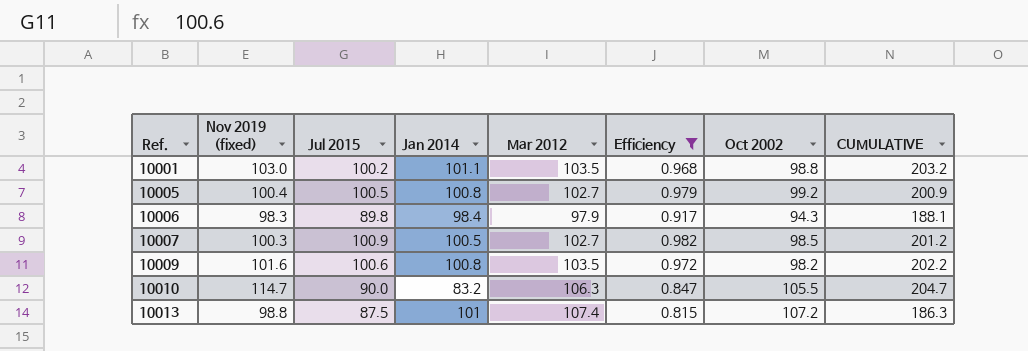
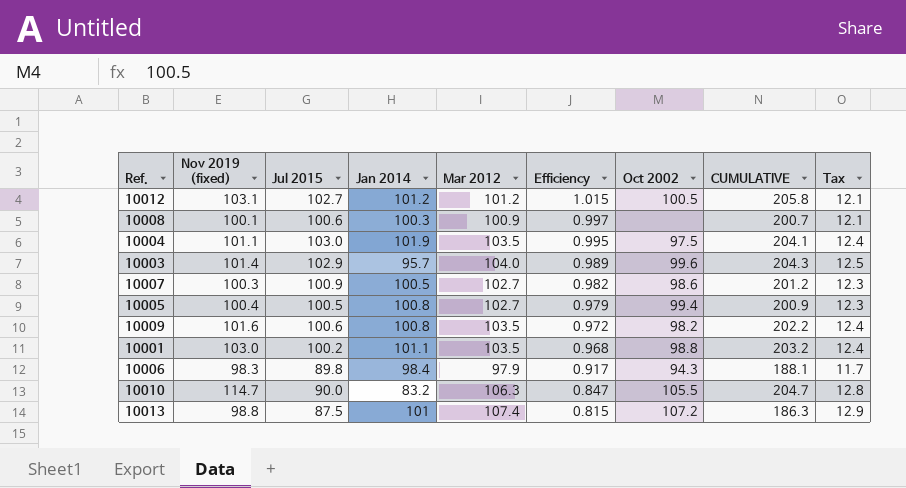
filter: Efficiency <= 0.982 -> none
row order: Ref. ascending -> Efficiency descending
column Tax | formula: none -> [Mar 2012] * 0.12
10007 | Oct 2002: 98.5 -> 98.6
10005 | Oct 2002: 99.2 -> 99.4

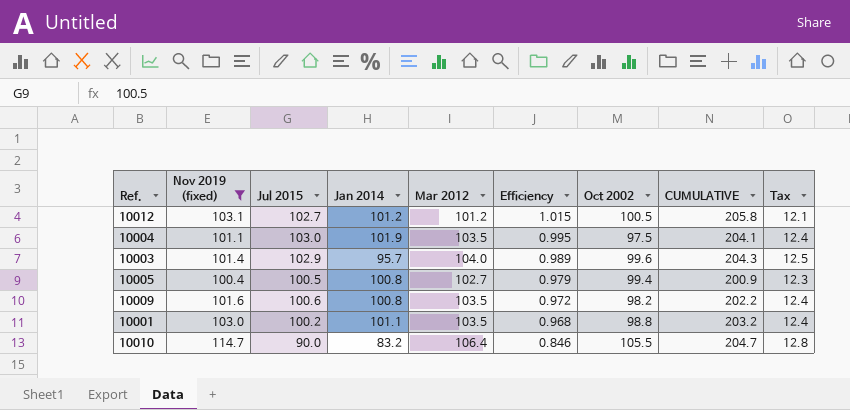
filter: none -> Nov 2019 (fixed) >= 100.4
10010 | Mar 2012: 106.3 -> 106.4
10010 | Efficiency: 0.847 -> 0.846

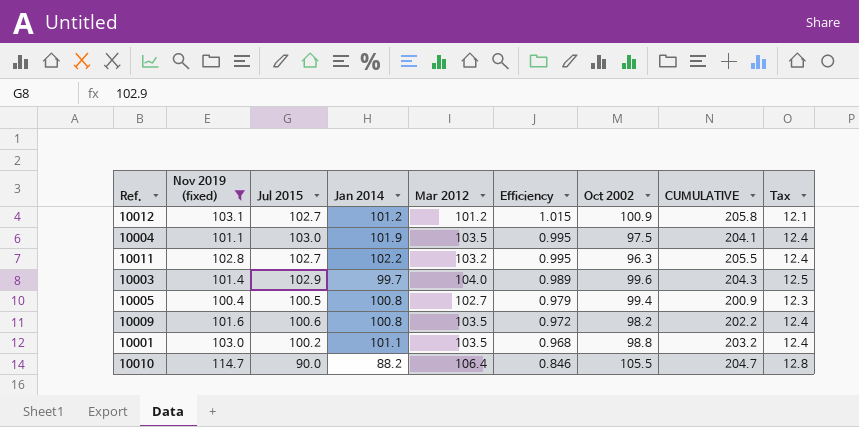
10012 | Oct 2002: 100.5 -> 100.9
row 10011: none -> 102.8 | 102.7 | 102.2 | 103.2 | 0.995 | 96.3 | 205.5 | 12.4
10003 | Jan 2014: 95.7 -> 99.7
10010 | Jan 2014: 83.2 -> 88.2

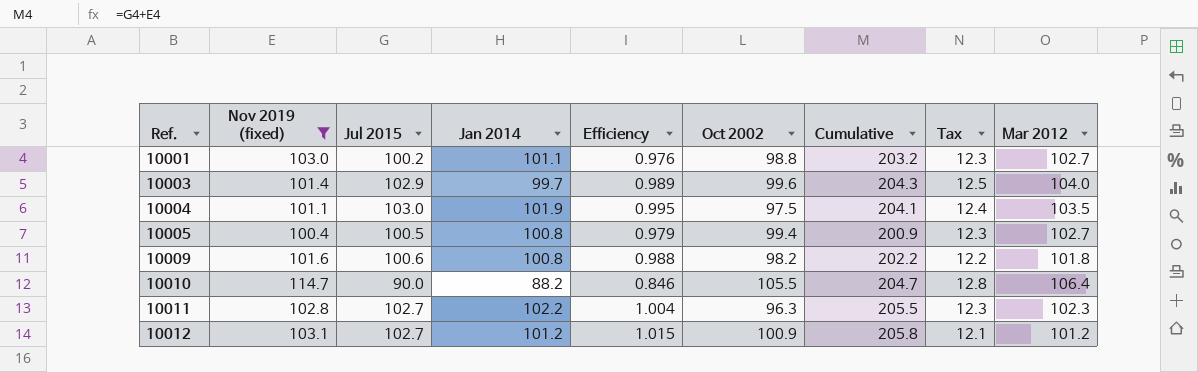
row order: Efficiency descending -> Ref. ascending
column name: CUMULATIVE -> Cumulative
column Mar 2012 | position: 5 -> 9
10001 | Efficiency: 0.968 -> 0.976
10001 | Tax: 12.4 -> 12.3
10001 | Mar 2012: 103.5 -> 102.7
10009 | Efficiency: 0.972 -> 0.988
10009 | Tax: 12.4 -> 12.2
10009 | Mar 2012: 103.5 -> 101.8
10011 | Efficiency: 0.995 -> 1.004
10011 | Tax: 12.4 -> 12.3
10011 | Mar 2012: 103.2 -> 102.3

